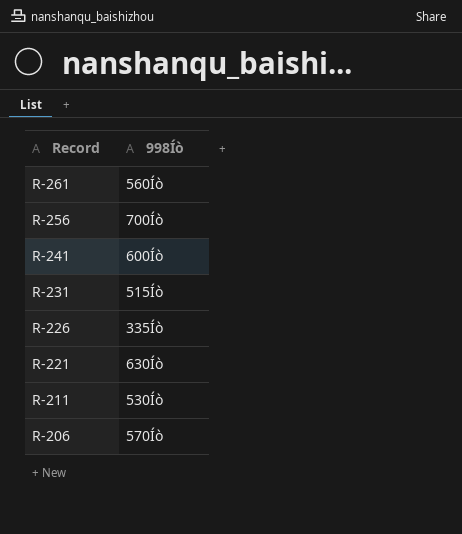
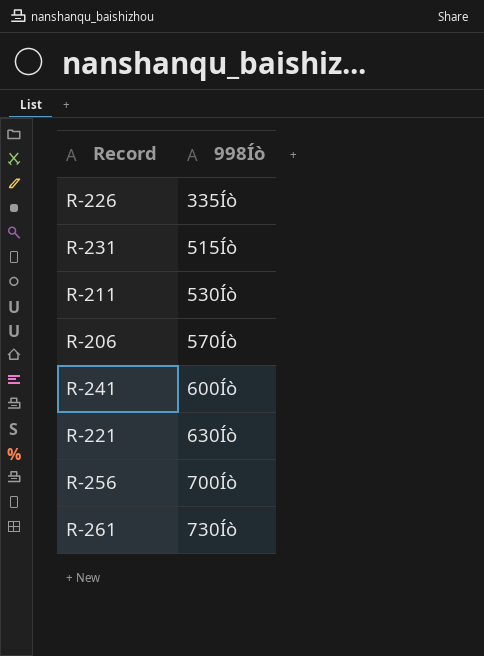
row order: Record descending -> 998Íò ascending
R-261 | 998Íò: 560Íò -> 730Íò

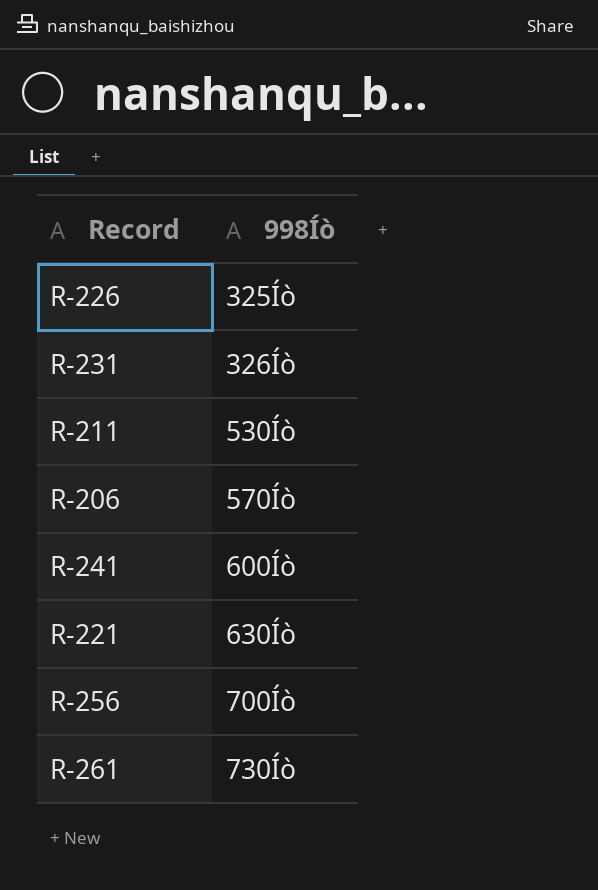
R-226 | 998Íò: 335Íò -> 325Íò
R-231 | 998Íò: 515Íò -> 326Íò

